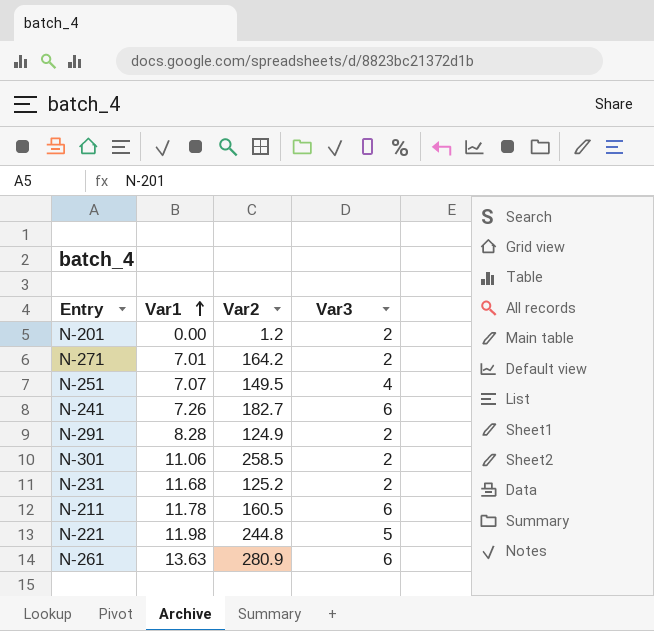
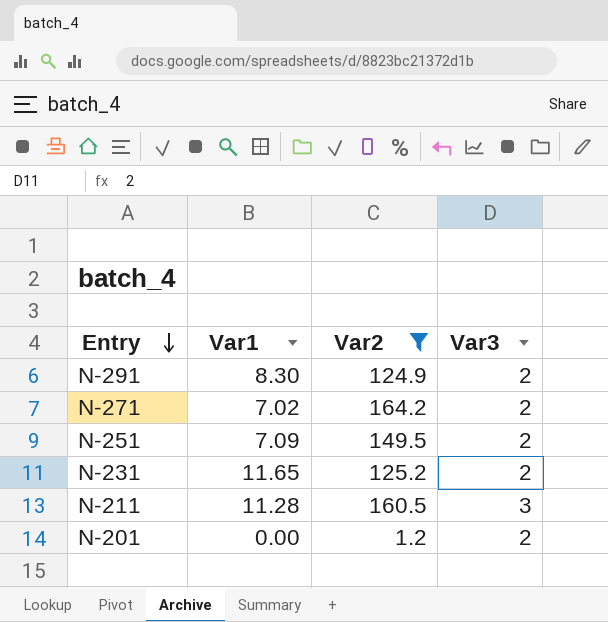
filter: none -> Var2 <= 164.2
row order: Var1 ascending -> Entry descending
N-291 | Var1: 8.28 -> 8.30
N-271 | Var1: 7.01 -> 7.02
N-251 | Var1: 7.07 -> 7.09
N-251 | Var3: 4 -> 2
N-231 | Var1: 11.68 -> 11.65
N-211 | Var1: 11.78 -> 11.28
N-211 | Var3: 6 -> 3

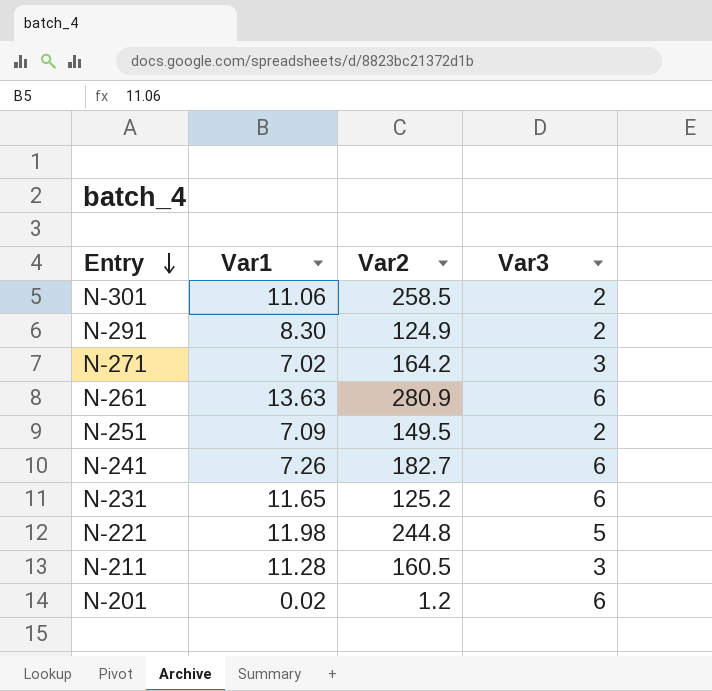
filter: Var2 <= 164.2 -> none
N-271 | Var3: 2 -> 3
N-231 | Var3: 2 -> 6
N-201 | Var1: 0.00 -> 0.02
N-201 | Var3: 2 -> 6

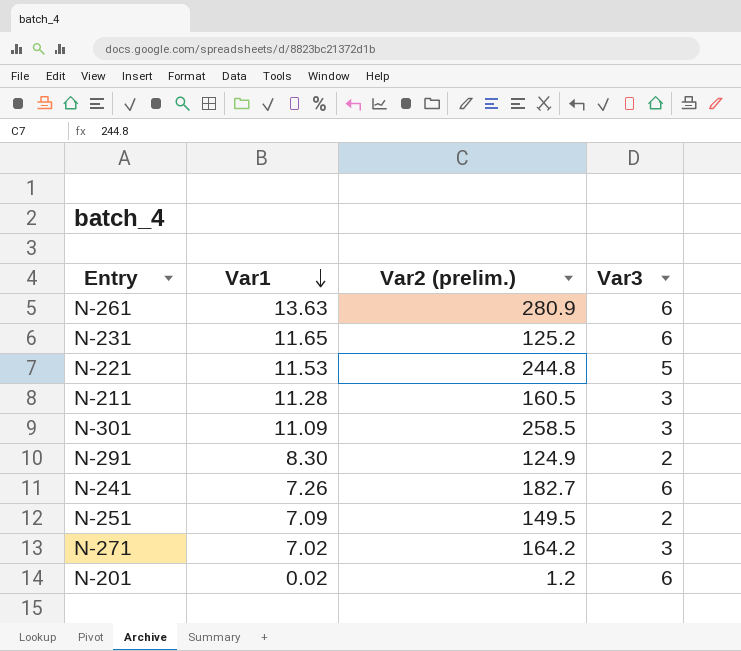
row order: Entry descending -> Var1 descending
column name: Var2 -> Var2 (prelim.)
N-221 | Var1: 11.98 -> 11.53
N-301 | Var1: 11.06 -> 11.09
N-301 | Var3: 2 -> 3

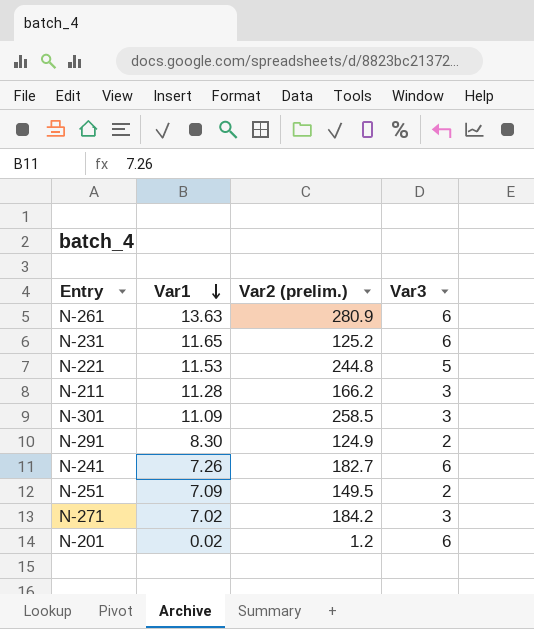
N-211 | Var2 (prelim.): 160.5 -> 166.2
N-271 | Var2 (prelim.): 164.2 -> 184.2

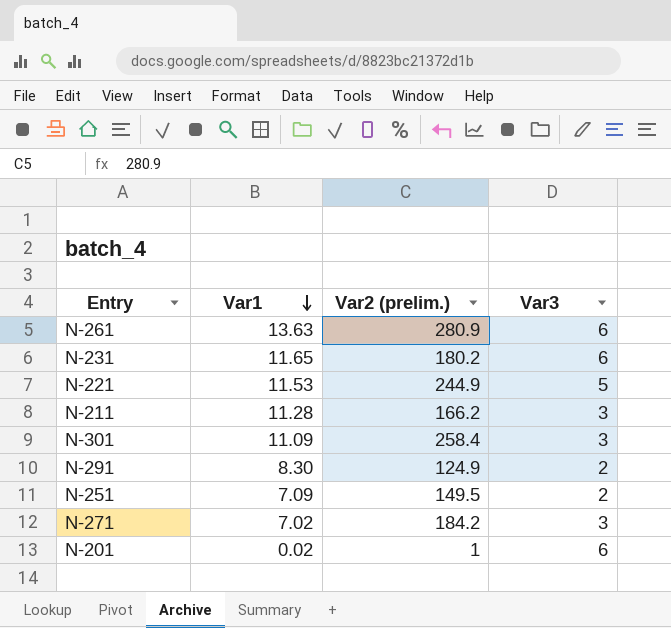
row N-241: 7.26 | 182.7 | 6 -> none
N-231 | Var2 (prelim.): 125.2 -> 180.2
N-221 | Var2 (prelim.): 244.8 -> 244.9
N-301 | Var2 (prelim.): 258.5 -> 258.4
N-201 | Var2 (prelim.): 1.2 -> 1

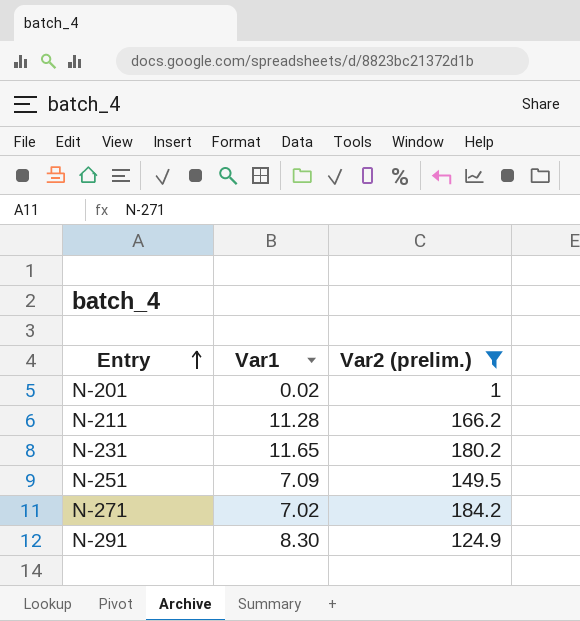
filter: none -> Var2 (prelim.) <= 184.2
row order: Var1 descending -> Entry ascending
column Var3 | position: 4 -> none

